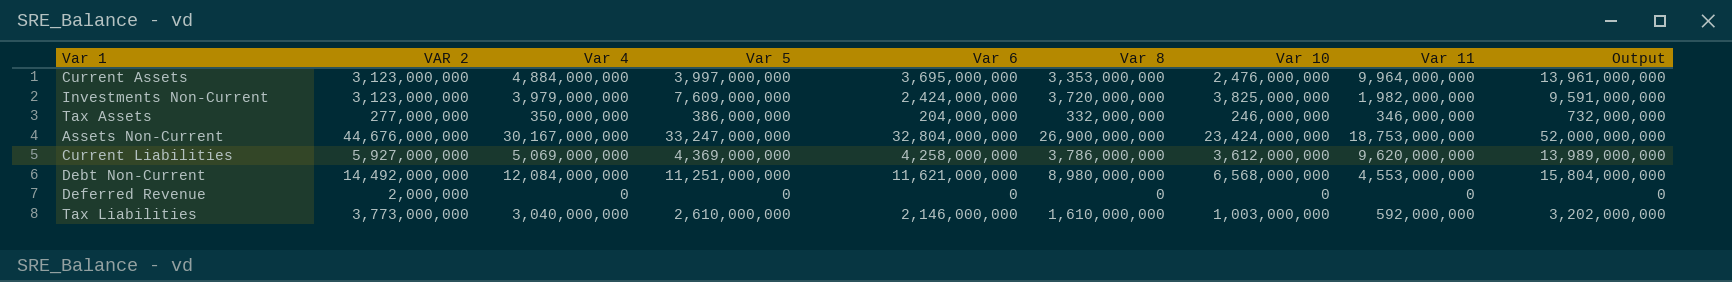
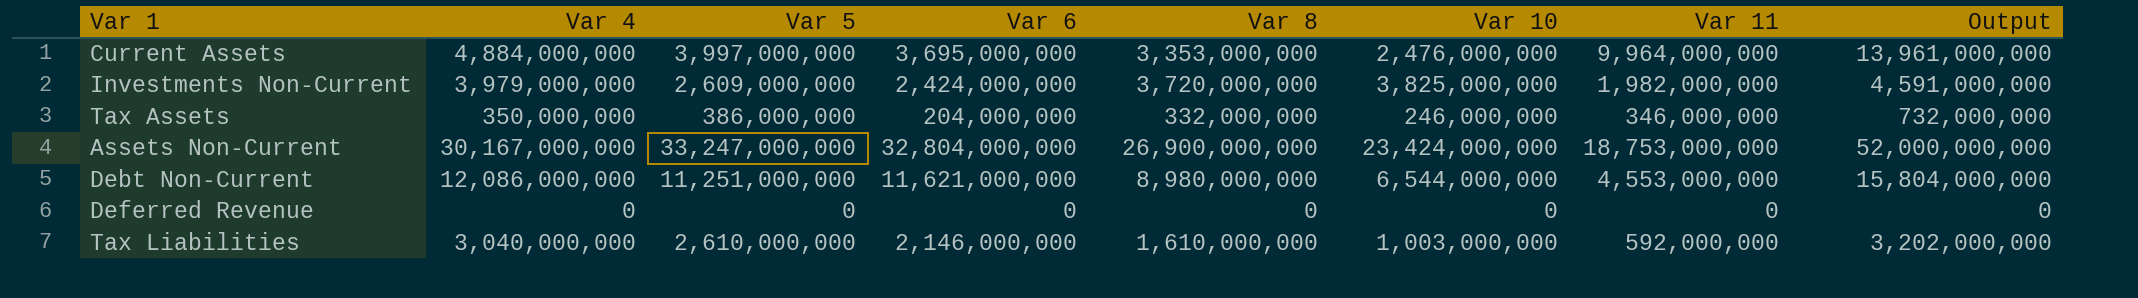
column VAR 2 | position: 2 -> none
row Current Liabilities: 5,927,000,000 | 5,069,000,000 | 4,369,000,000 | 4,258,000,000 | 3,786,000,000 | 3,612,000,000 | 9,620,000,000 | 13,989,000,000 -> none
Investments Non-Current | Var 5: 7,609,000,000 -> 2,609,000,000
Investments Non-Current | Output: 9,591,000,000 -> 4,591,000,000
Debt Non-Current | Var 4: 12,084,000,000 -> 12,086,000,000
Debt Non-Current | Var 10: 6,568,000,000 -> 6,544,000,000

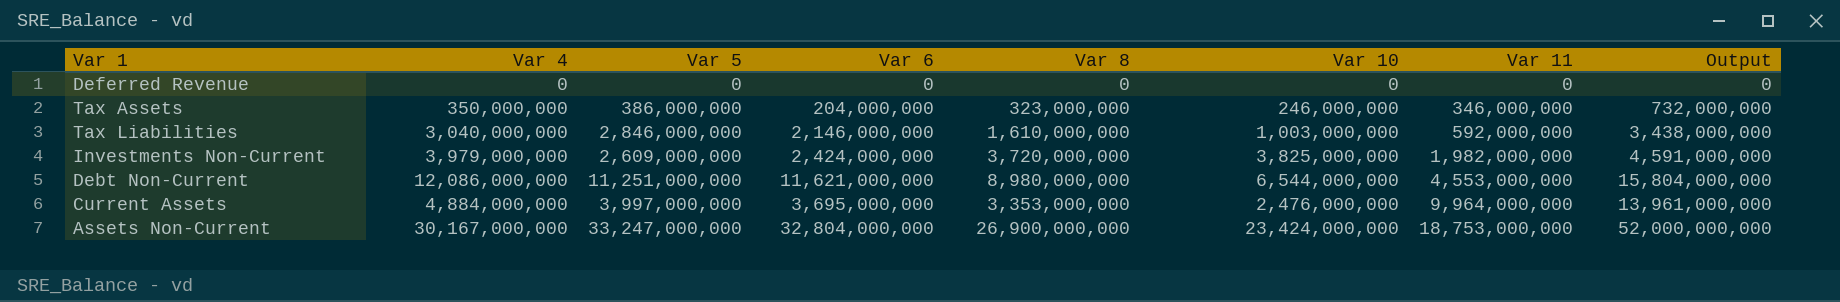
row order: none -> Var 11 ascending
Tax Assets | Var 8: 332,000,000 -> 323,000,000
Tax Liabilities | Var 5: 2,610,000,000 -> 2,846,000,000
Tax Liabilities | Output: 3,202,000,000 -> 3,438,000,000

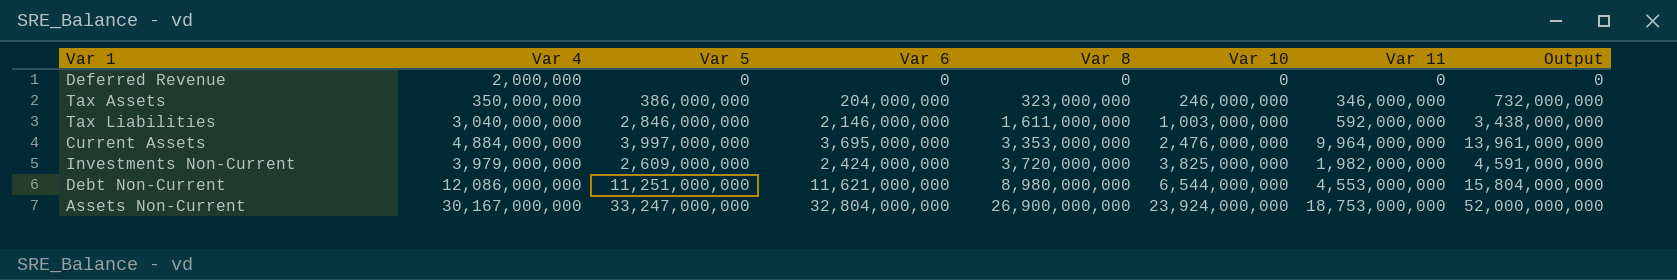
row order: Var 11 ascending -> Var 8 ascending
Deferred Revenue | Var 4: 0 -> 2,000,000
Tax Liabilities | Var 8: 1,610,000,000 -> 1,611,000,000
Assets Non-Current | Var 10: 23,424,000,000 -> 23,924,000,000

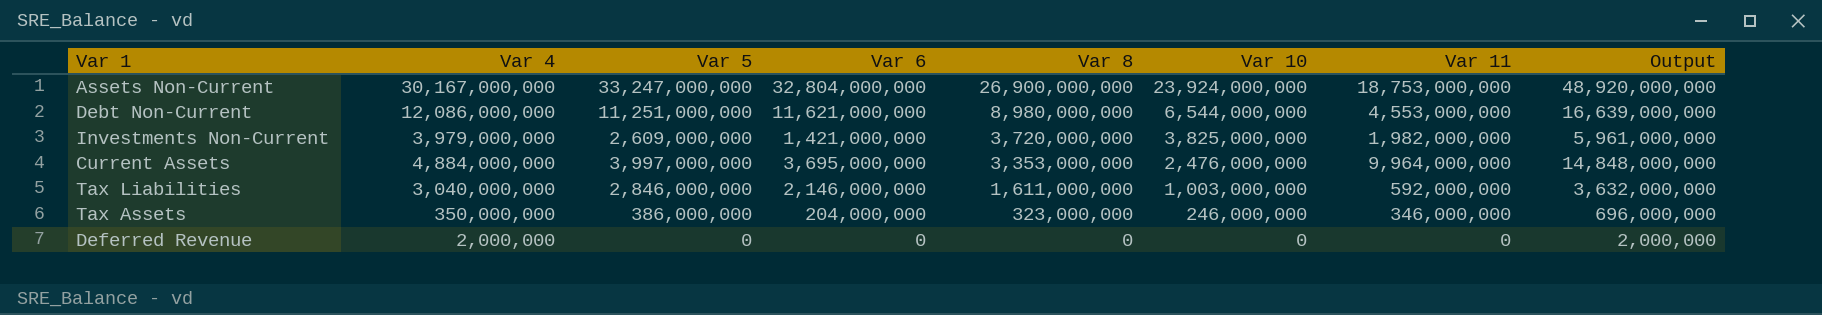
row order: Var 8 ascending -> Var 8 descending
column Output | formula: [Var 5] + [Var 11] -> [Var 4] + [Var 11]
Investments Non-Current | Var 6: 2,424,000,000 -> 1,421,000,000

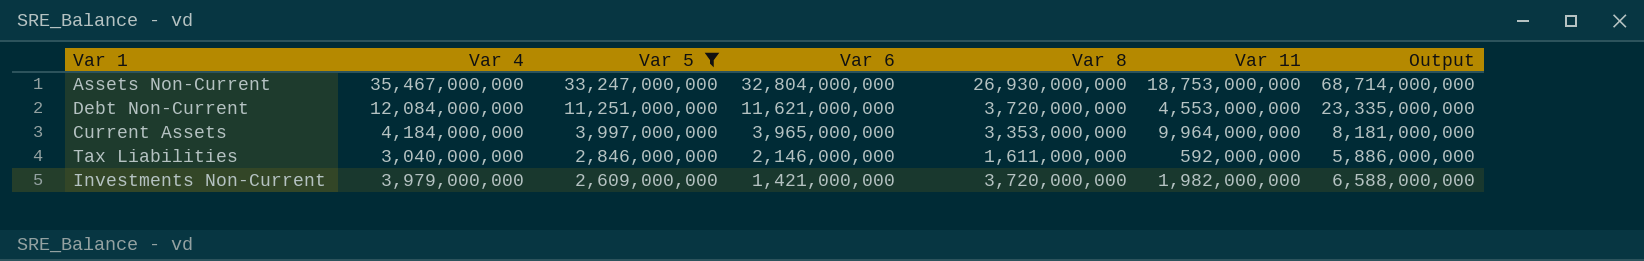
filter: none -> Var 5 >= 2,609,000,000
row order: Var 8 descending -> Var 5 descending
column Var 10 | position: 6 -> none
column Output | formula: [Var 4] + [Var 11] -> [Var 4] + [Var 5]
Assets Non-Current | Var 4: 30,167,000,000 -> 35,467,000,000
Assets Non-Current | Var 8: 26,900,000,000 -> 26,930,000,000
Debt Non-Current | Var 4: 12,086,000,000 -> 12,084,000,000
Debt Non-Current | Var 8: 8,980,000,000 -> 3,720,000,000
Current Assets | Var 4: 4,884,000,000 -> 4,184,000,000
Current Assets | Var 6: 3,695,000,000 -> 3,965,000,000

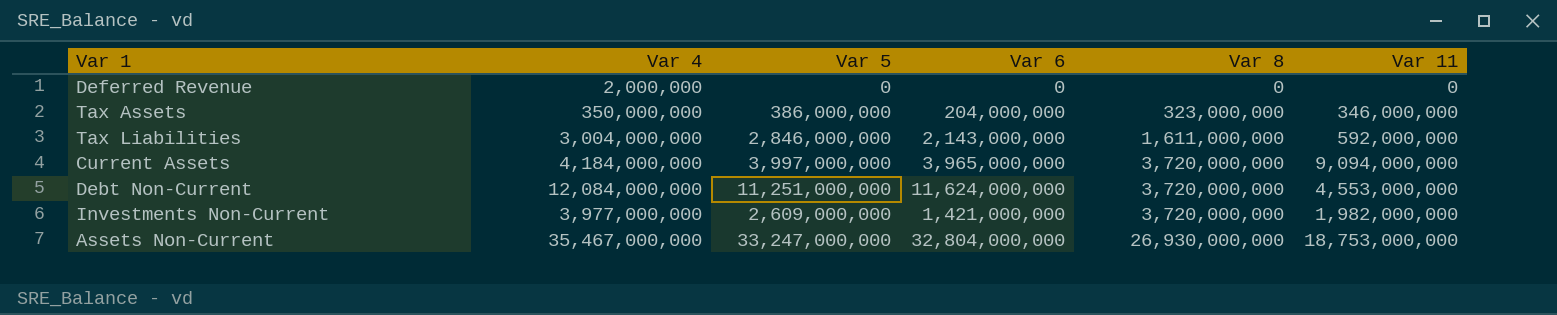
filter: Var 5 >= 2,609,000,000 -> none
row order: Var 5 descending -> Var 8 ascending
column Output | formula: [Var 4] + [Var 5] -> none
Tax Liabilities | Var 4: 3,040,000,000 -> 3,004,000,000
Tax Liabilities | Var 6: 2,146,000,000 -> 2,143,000,000
Current Assets | Var 8: 3,353,000,000 -> 3,720,000,000
Current Assets | Var 11: 9,964,000,000 -> 9,094,000,000
Debt Non-Current | Var 6: 11,621,000,000 -> 11,624,000,000
Investments Non-Current | Var 4: 3,979,000,000 -> 3,977,000,000

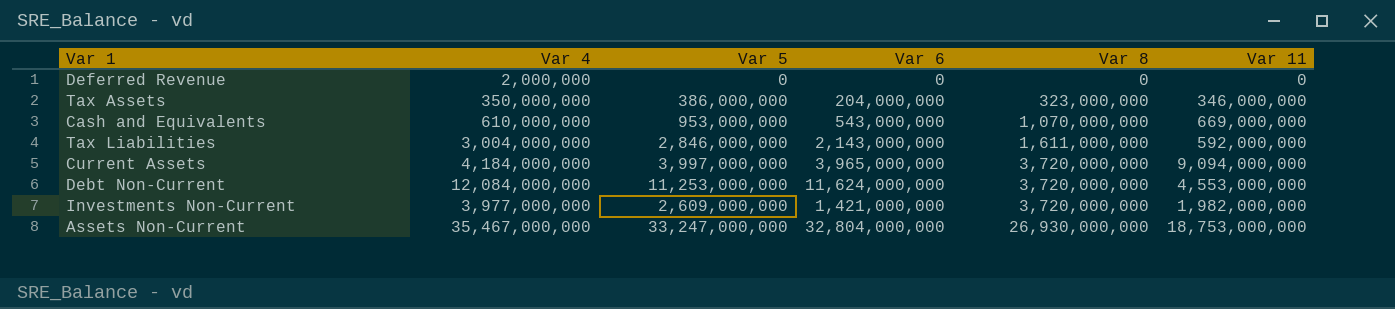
row Cash and Equivalents: none -> 610,000,000 | 953,000,000 | 543,000,000 | 1,070,000,000 | 669,000,000
Debt Non-Current | Var 5: 11,251,000,000 -> 11,253,000,000

